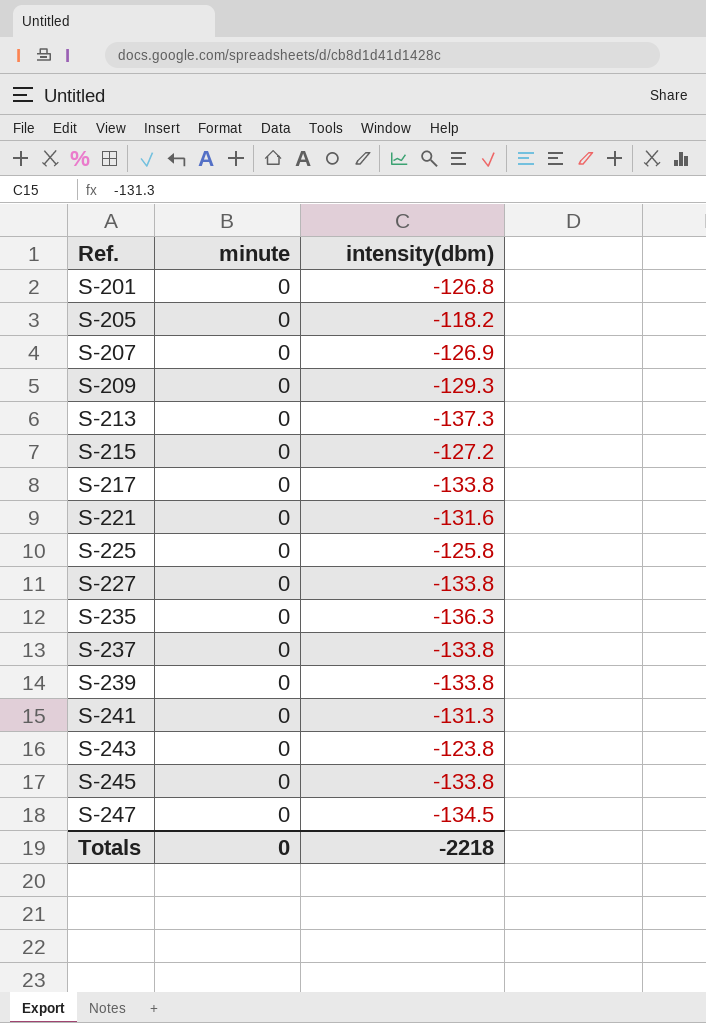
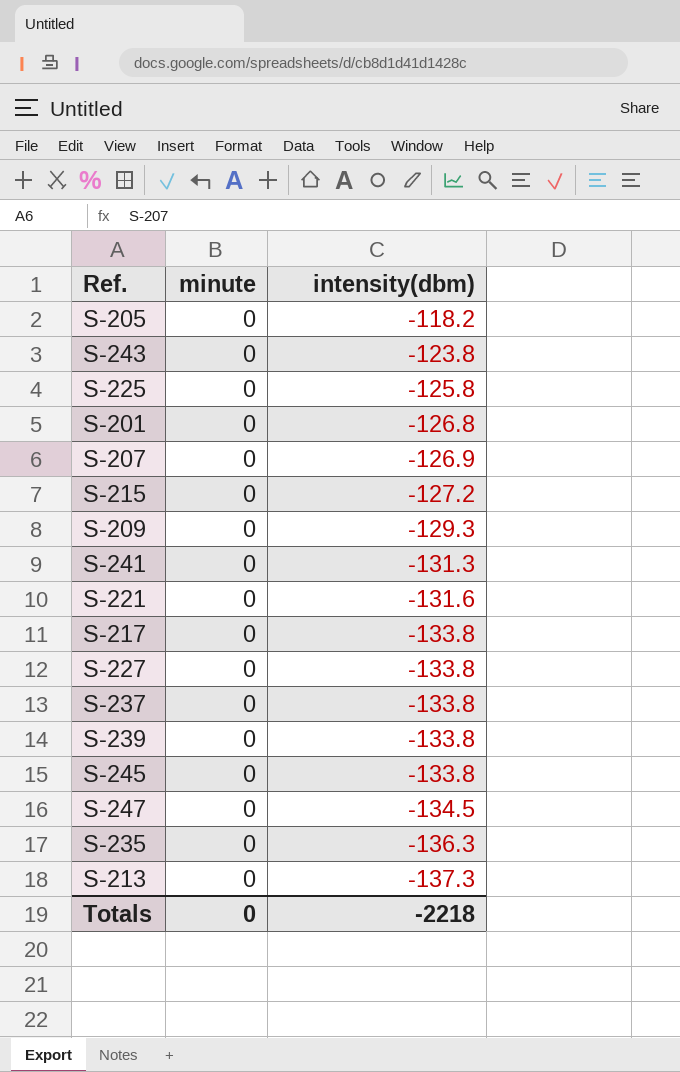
row order: Ref. ascending -> intensity(dbm) descending

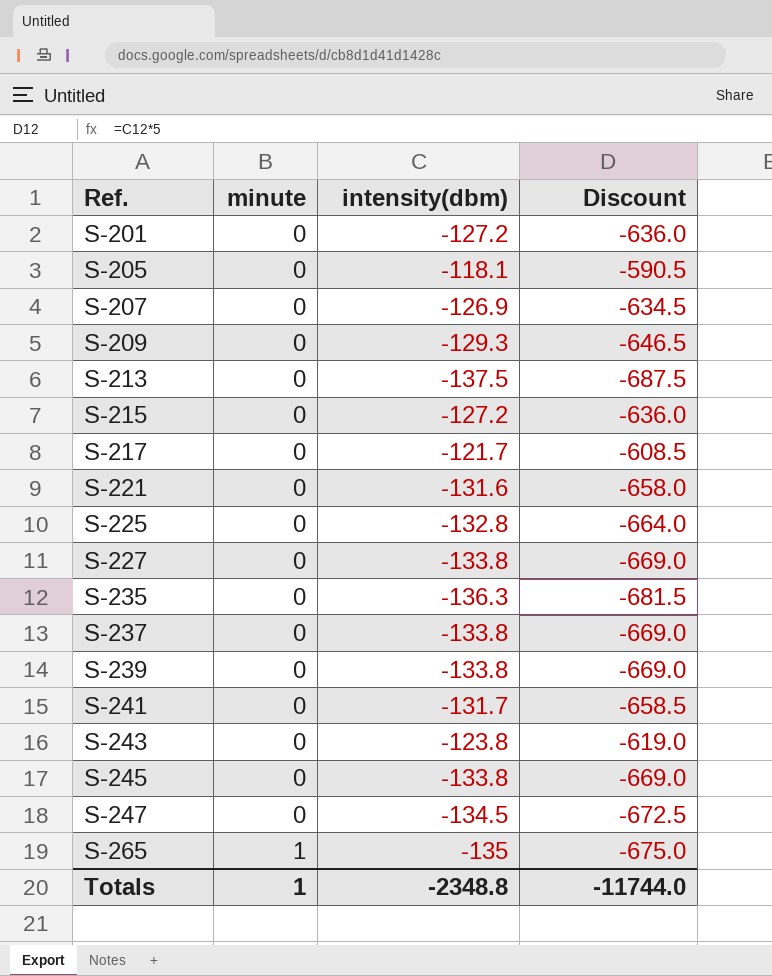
row order: intensity(dbm) descending -> Ref. ascending
column Discount | formula: none -> [intensity(dbm)] * 5
S-201 | intensity(dbm): -126.8 -> -127.2
S-205 | intensity(dbm): -118.2 -> -118.1
S-213 | intensity(dbm): -137.3 -> -137.5
S-217 | intensity(dbm): -133.8 -> -121.7
S-225 | intensity(dbm): -125.8 -> -132.8
S-241 | intensity(dbm): -131.3 -> -131.7
row S-265: none -> 1 | -135 | -675.0
Totals | minute: 0 -> 1
Totals | intensity(dbm): -2218 -> -2348.8

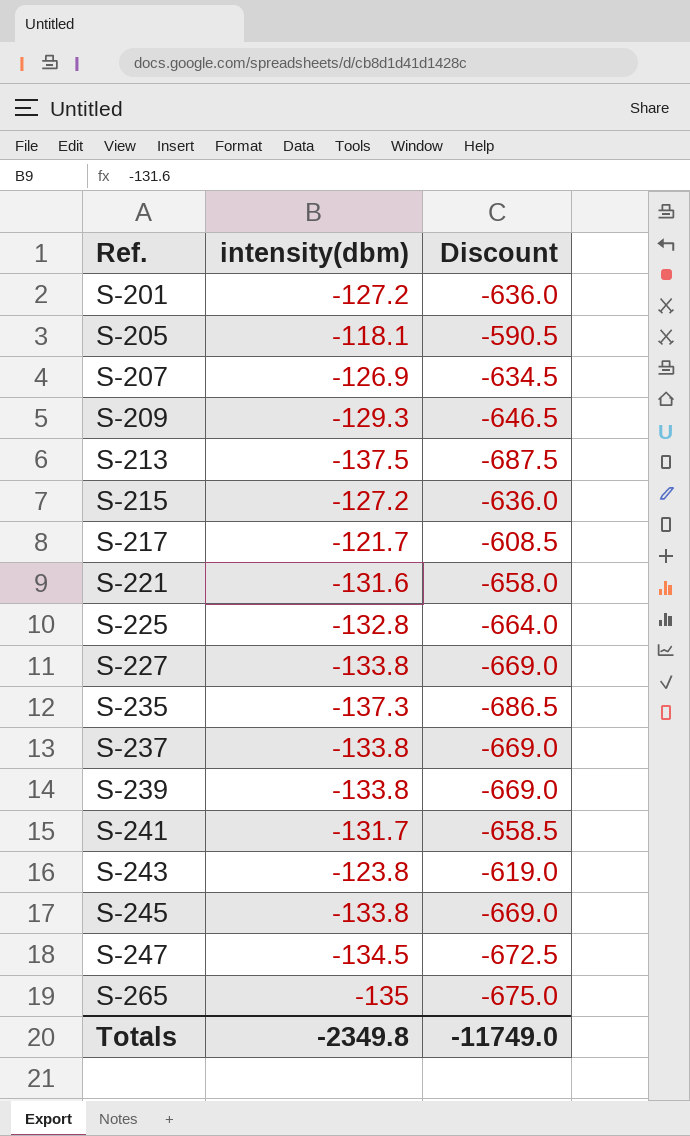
column minute | position: 2 -> none
S-235 | intensity(dbm): -136.3 -> -137.3
S-235 | Discount: -681.5 -> -686.5
Totals | intensity(dbm): -2348.8 -> -2349.8
Totals | Discount: -11744.0 -> -11749.0

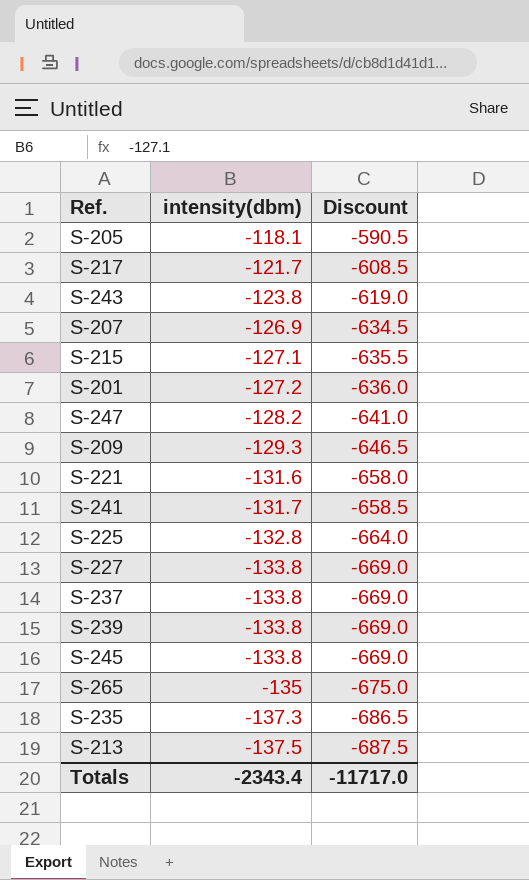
row order: Ref. ascending -> intensity(dbm) descending
S-215 | intensity(dbm): -127.2 -> -127.1
S-215 | Discount: -636.0 -> -635.5
S-247 | intensity(dbm): -134.5 -> -128.2
S-247 | Discount: -672.5 -> -641.0
Totals | intensity(dbm): -2349.8 -> -2343.4
Totals | Discount: -11749.0 -> -11717.0

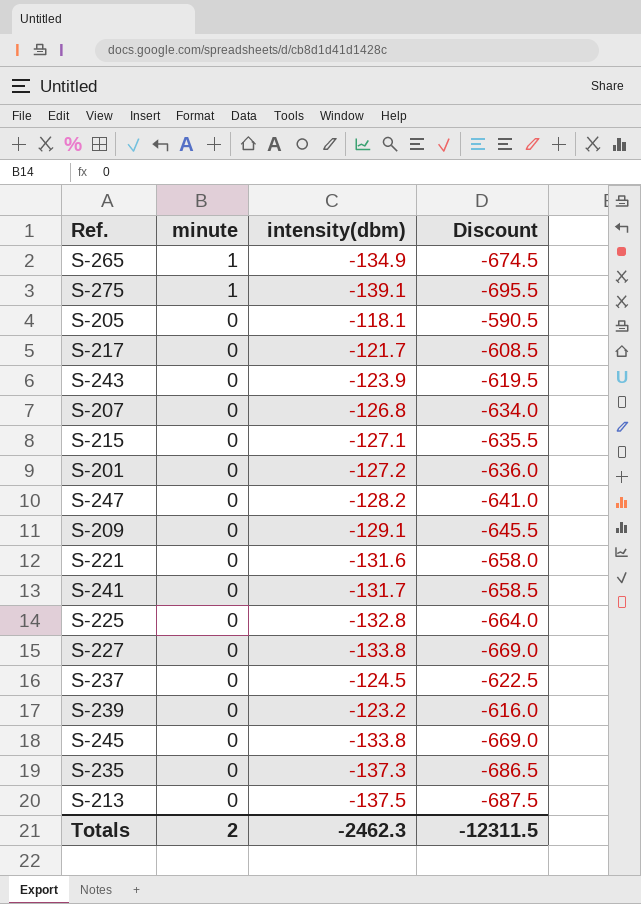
row order: intensity(dbm) descending -> minute descending
column minute | position: none -> 2
S-265 | intensity(dbm): -135 -> -134.9
S-265 | Discount: -675.0 -> -674.5
row S-275: none -> 1 | -139.1 | -695.5
S-243 | intensity(dbm): -123.8 -> -123.9
S-243 | Discount: -619.0 -> -619.5
S-207 | intensity(dbm): -126.9 -> -126.8
S-207 | Discount: -634.5 -> -634.0
S-209 | intensity(dbm): -129.3 -> -129.1
S-209 | Discount: -646.5 -> -645.5
S-237 | intensity(dbm): -133.8 -> -124.5
S-237 | Discount: -669.0 -> -622.5
S-239 | intensity(dbm): -133.8 -> -123.2
S-239 | Discount: -669.0 -> -616.0
Totals | intensity(dbm): -2343.4 -> -2462.3
Totals | Discount: -11717.0 -> -12311.5

